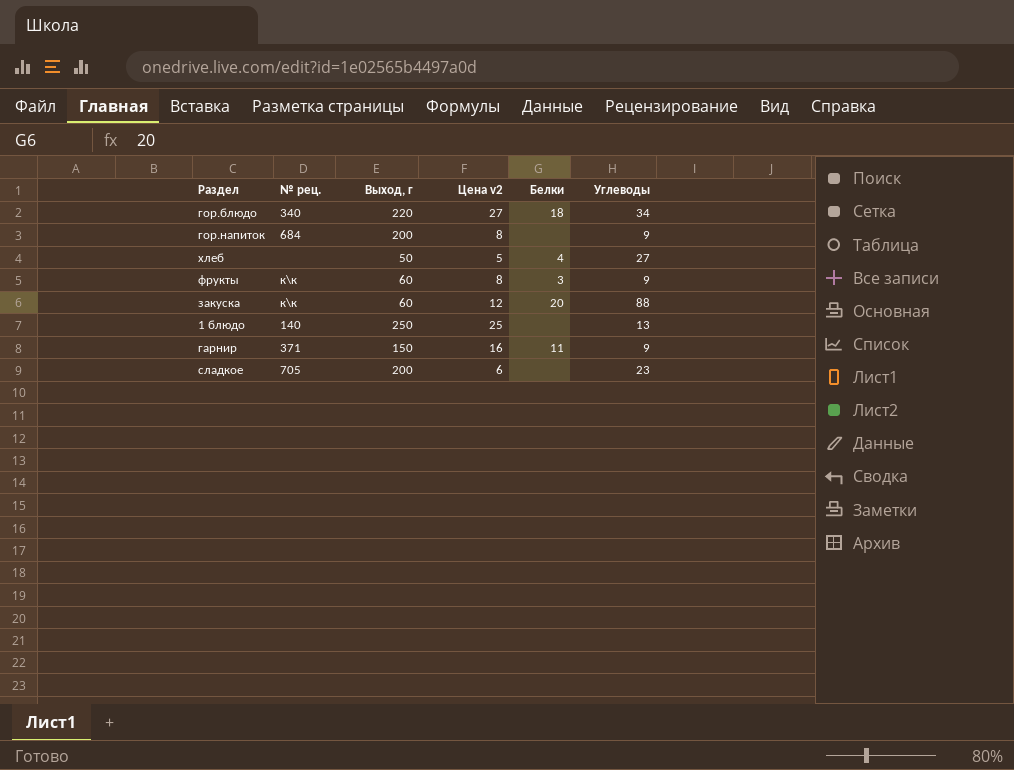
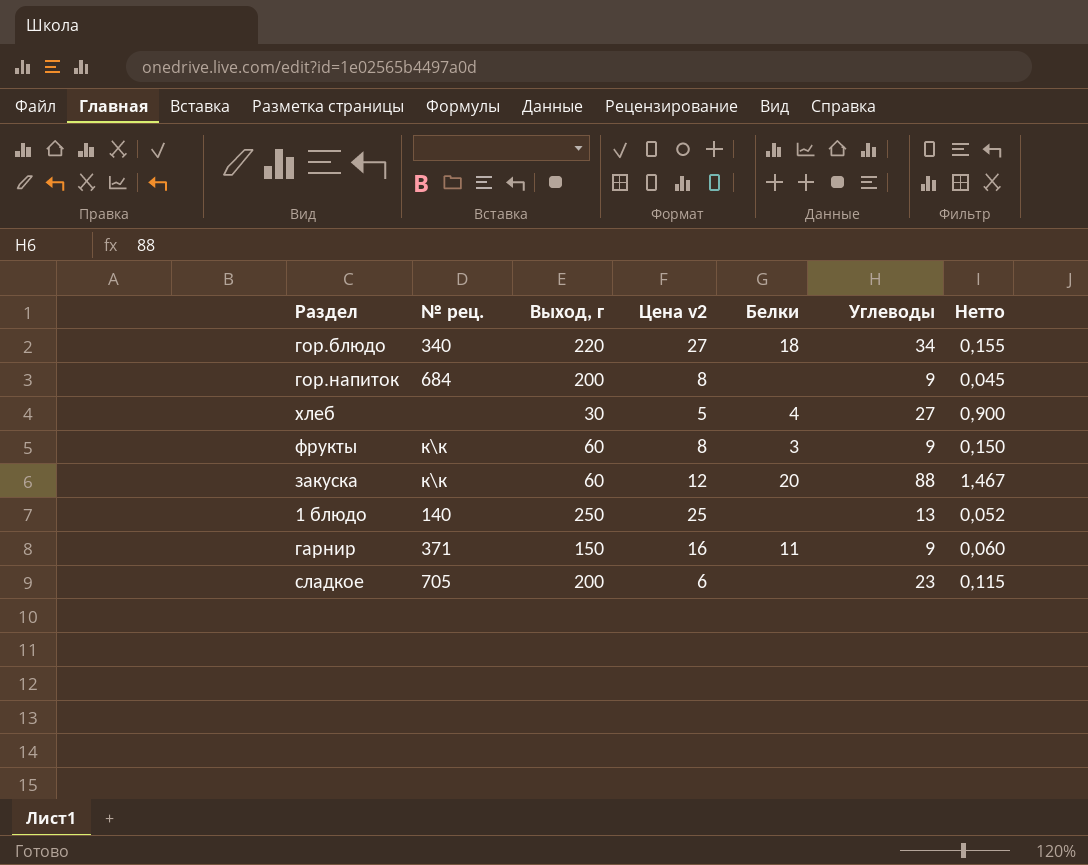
column Нетто | formula: none -> [Углеводы] / [Выход, г]
хлеб | Выход, г: 50 -> 30

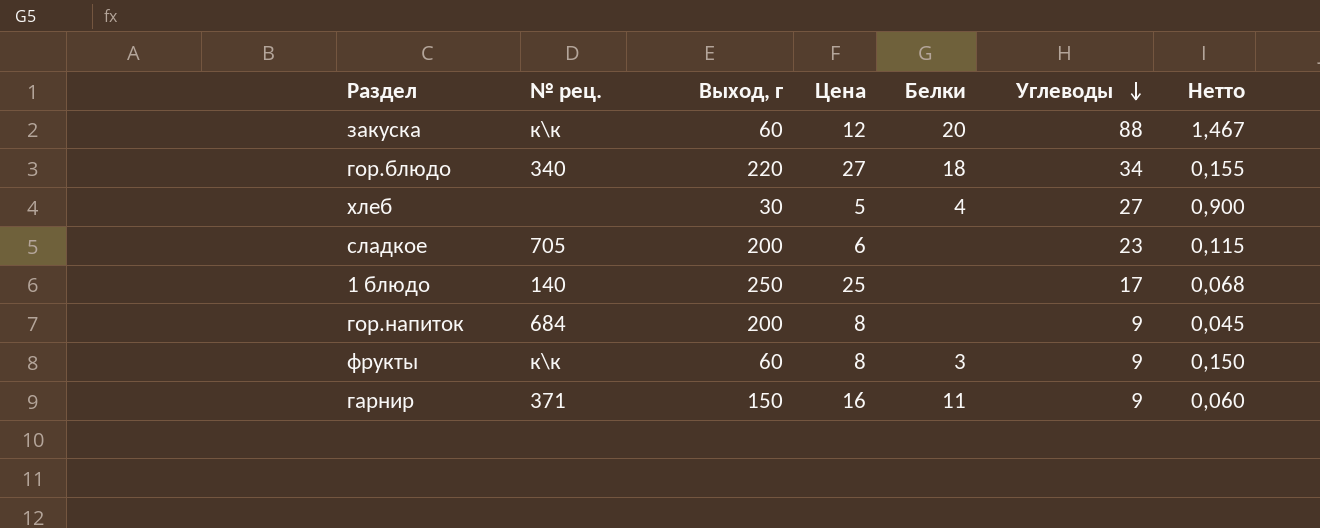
row order: none -> Углеводы descending
column name: Цена v2 -> Цена
1 блюдо | Углеводы: 13 -> 17
1 блюдо | Нетто: 0,052 -> 0,068

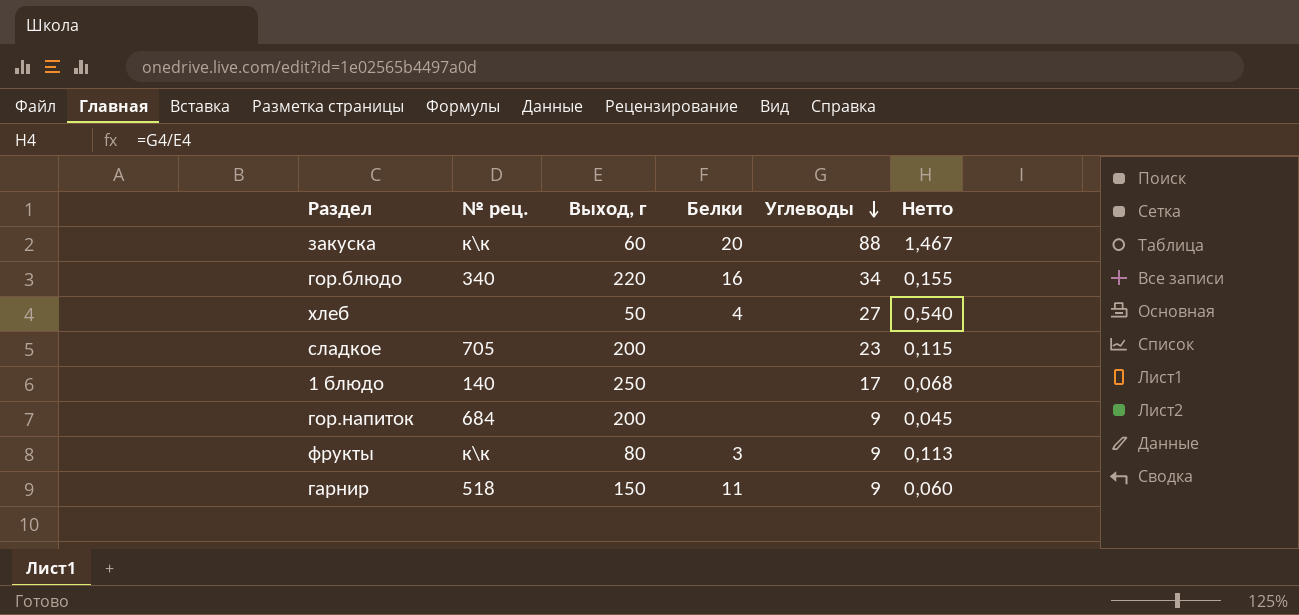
column Цена | position: 4 -> none
гор.блюдо | Белки: 18 -> 16
хлеб | Выход, г: 30 -> 50
хлеб | Нетто: 0,900 -> 0,540
фрукты | Выход, г: 60 -> 80
фрукты | Нетто: 0,150 -> 0,113
гарнир | № рец.: 371 -> 518

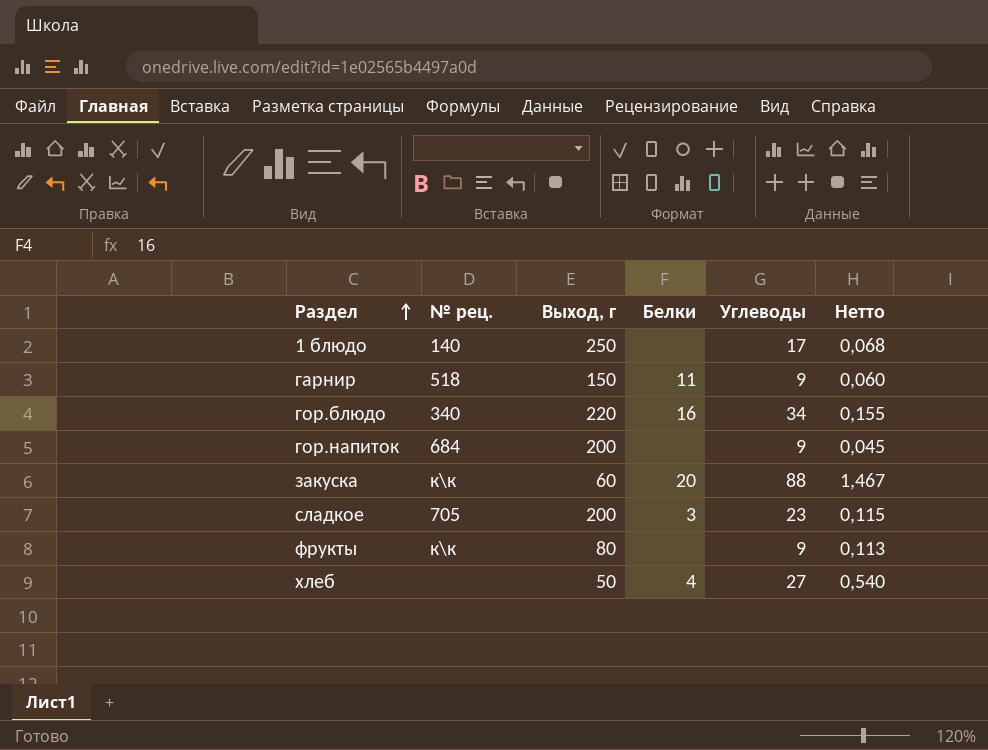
row order: Углеводы descending -> Раздел ascending
сладкое | Белки: none -> 3
фрукты | Белки: 3 -> none

